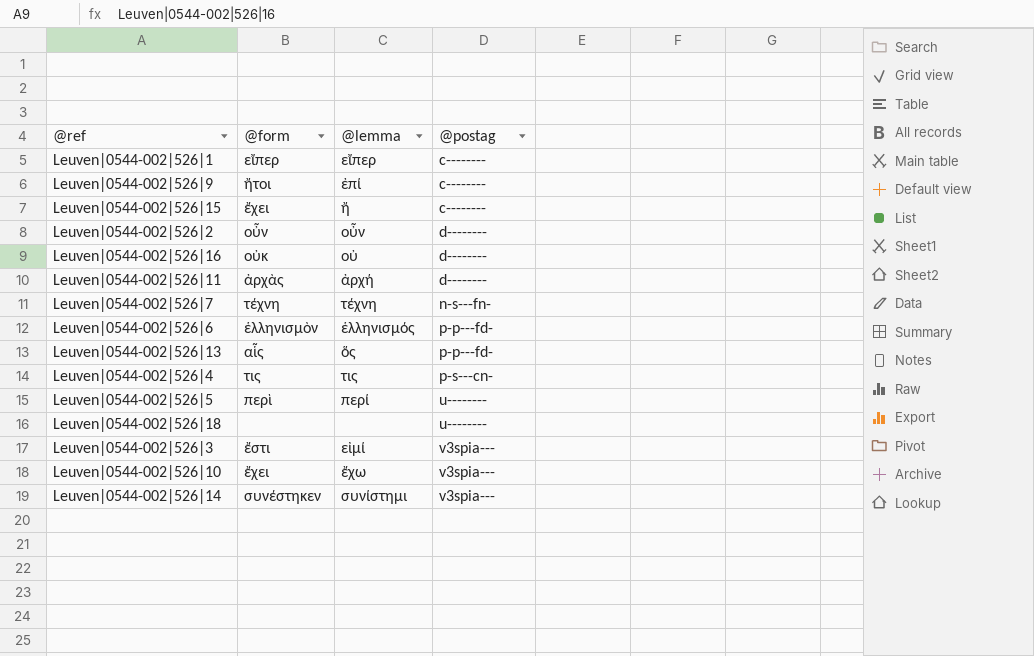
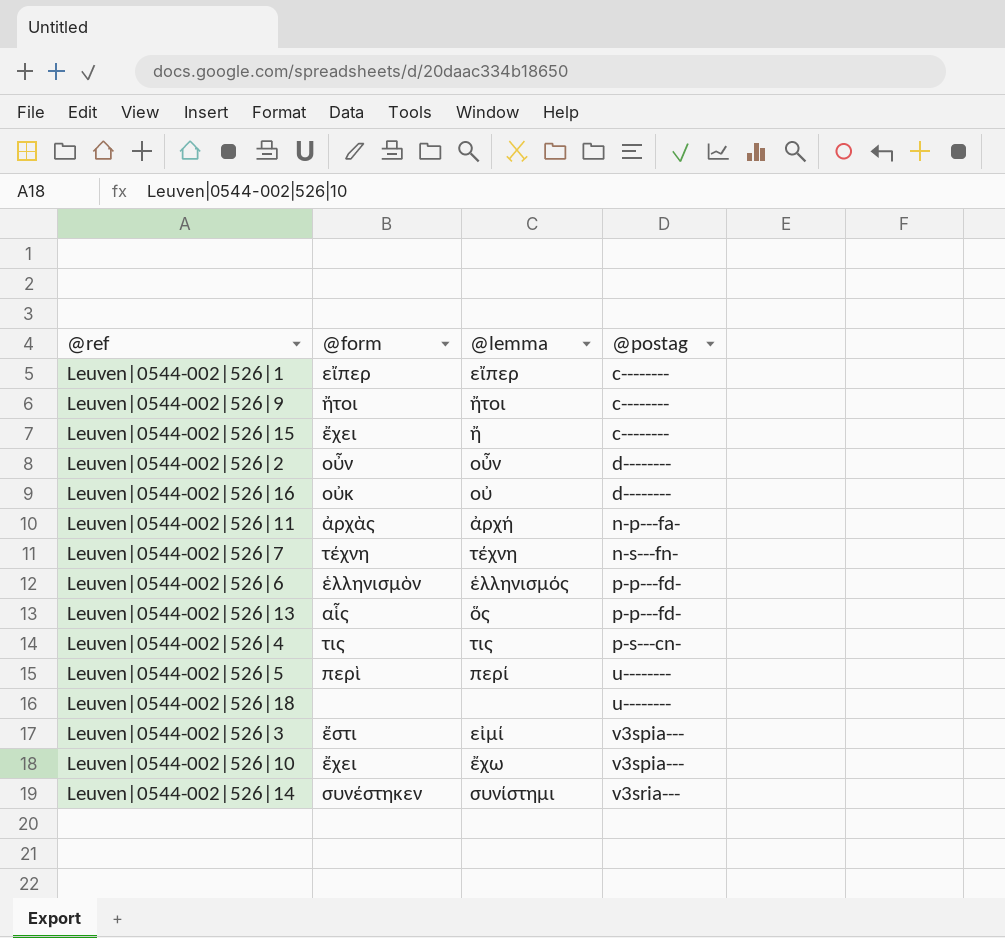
Leuven|0544-002|526|9 | @lemma: ἐπί -> ἤτοι
Leuven|0544-002|526|11 | @postag: d-------- -> n-p---fa-
Leuven|0544-002|526|14 | @postag: v3spia--- -> v3sria---

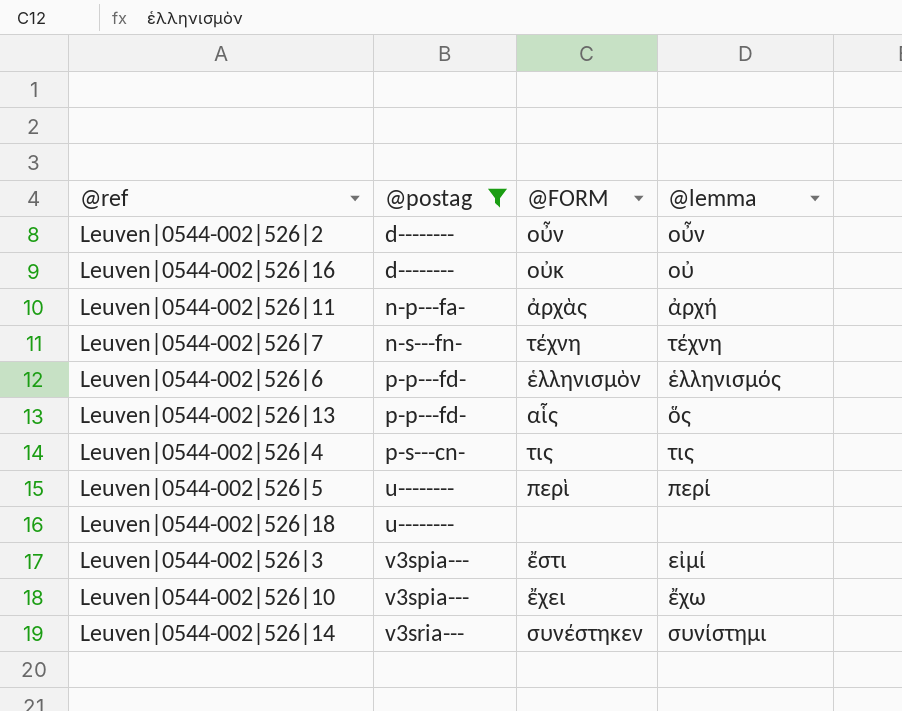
filter: none -> @postag != c--------
column @postag | position: 4 -> 2
column name: @form -> @FORM

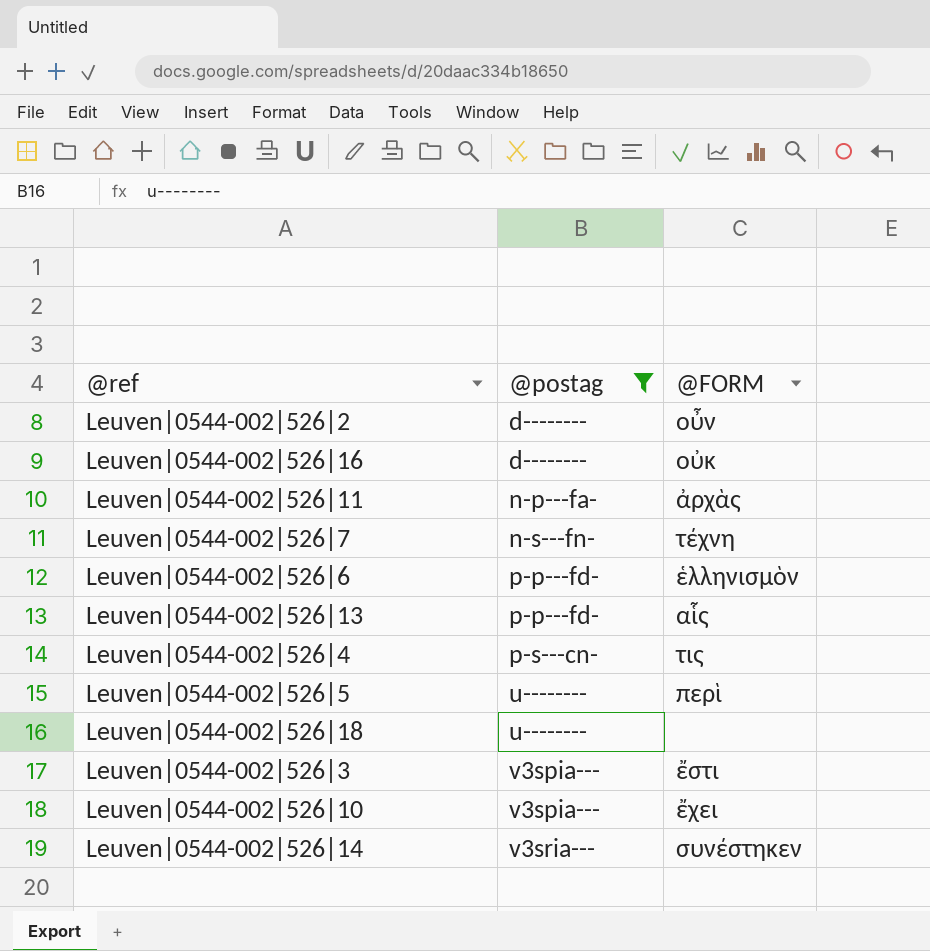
column @lemma | position: 4 -> none

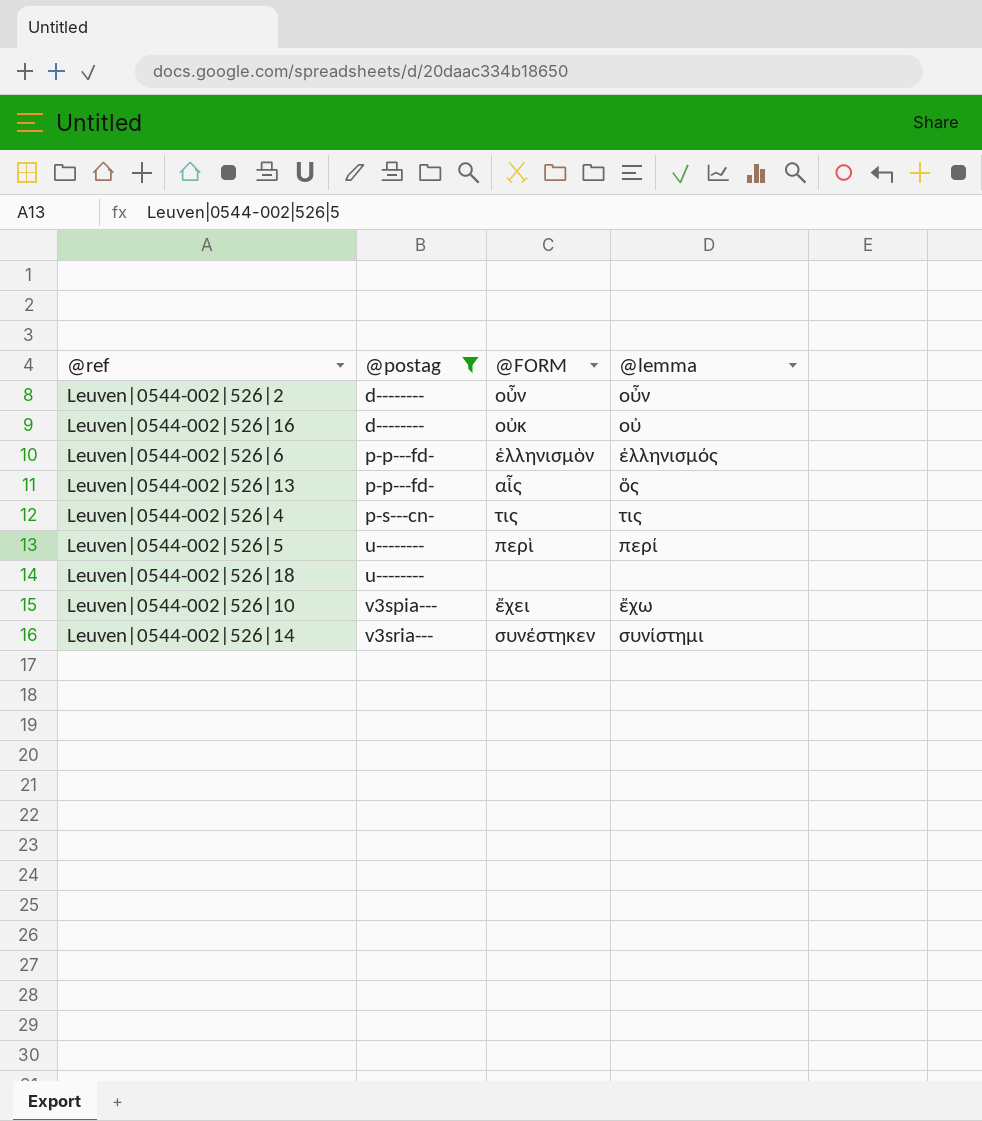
column @lemma | position: none -> 4
row Leuven|0544-002|526|11: n-p---fa- | ἀρχὰς -> none
row Leuven|0544-002|526|7: n-s---fn- | τέχνη -> none
row Leuven|0544-002|526|3: v3spia--- | ἔστι -> none

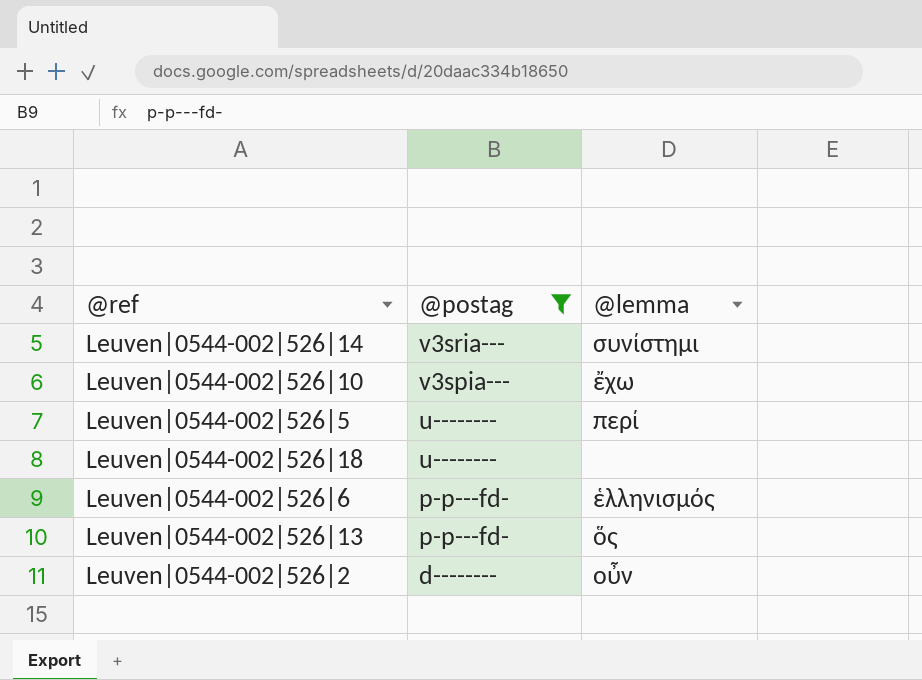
row order: @postag ascending -> @postag descending
column @FORM | position: 3 -> none
row Leuven|0544-002|526|16: d-------- | οὐκ | οὐ -> none
row Leuven|0544-002|526|4: p-s---cn- | τις | τις -> none

